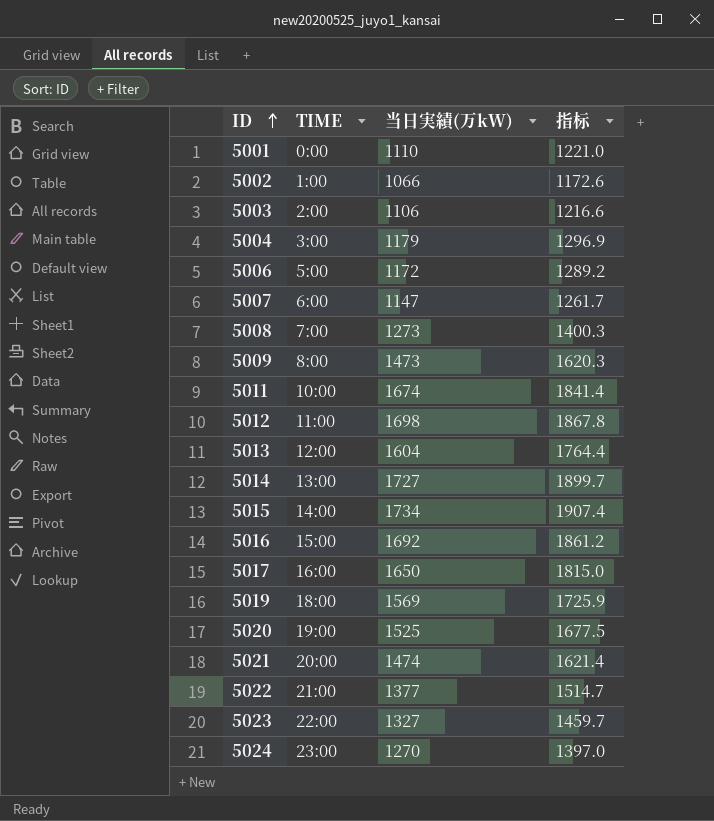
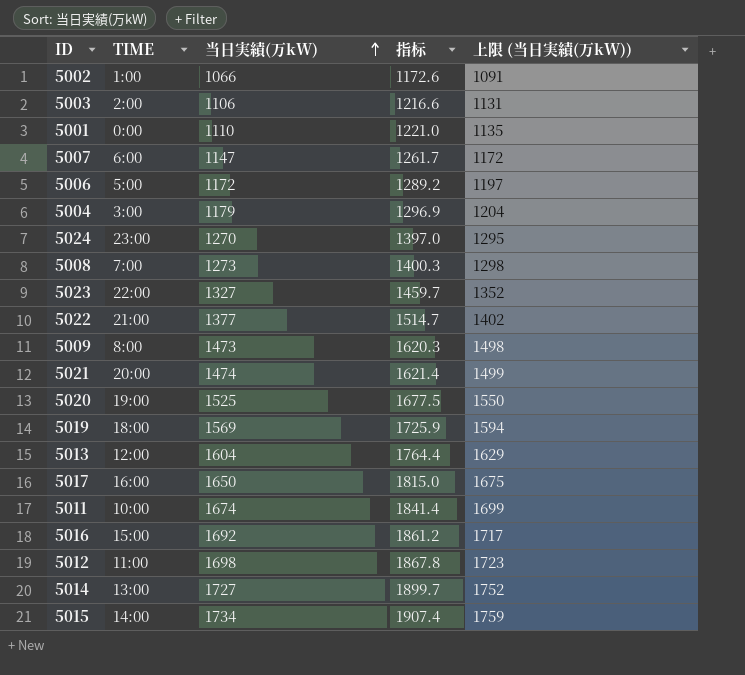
row order: ID ascending -> 当日実績(万kW) ascending
column 上限 (当日実績(万kW)) | formula: none -> [当日実績(万kW)] + 25

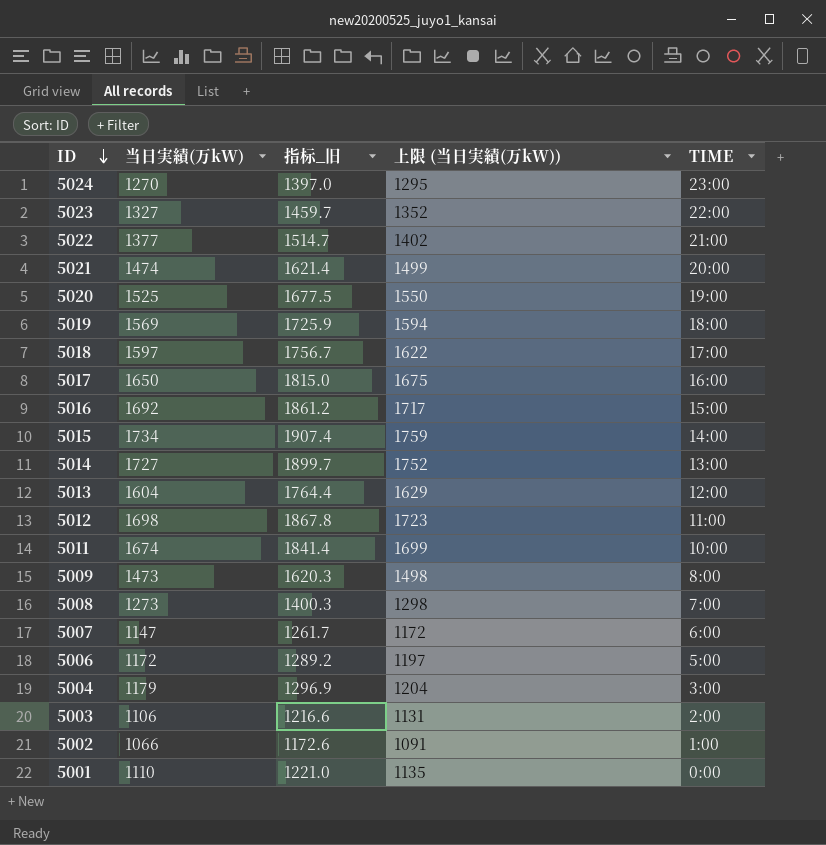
row order: 当日実績(万kW) ascending -> ID descending
column name: 指标 -> 指标_旧
column TIME | position: 2 -> 5
row 5018: none -> 1597 | 1756.7 | 1622 | 17:00

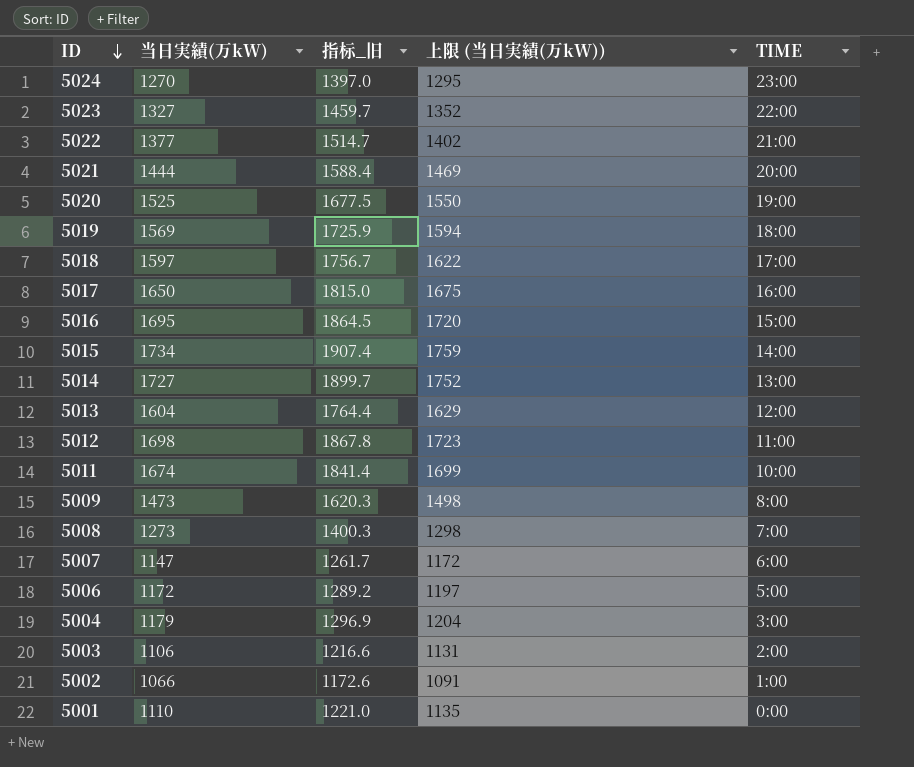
5021 | 当日実績(万kW): 1474 -> 1444
5021 | 指标_旧: 1621.4 -> 1588.4
5021 | 上限 (当日実績(万kW)): 1499 -> 1469
5016 | 当日実績(万kW): 1692 -> 1695
5016 | 指标_旧: 1861.2 -> 1864.5
5016 | 上限 (当日実績(万kW)): 1717 -> 1720

